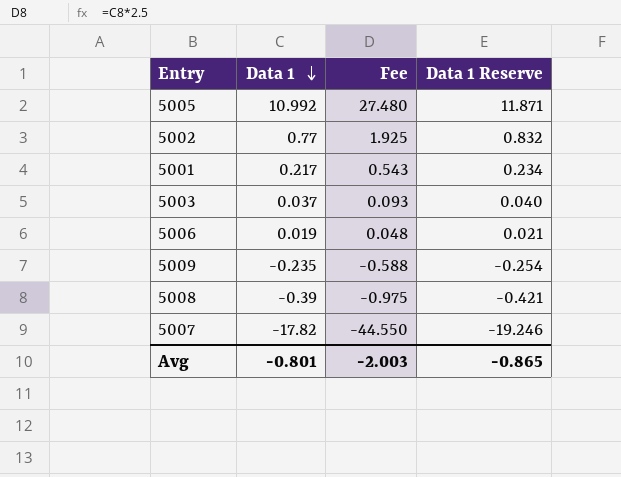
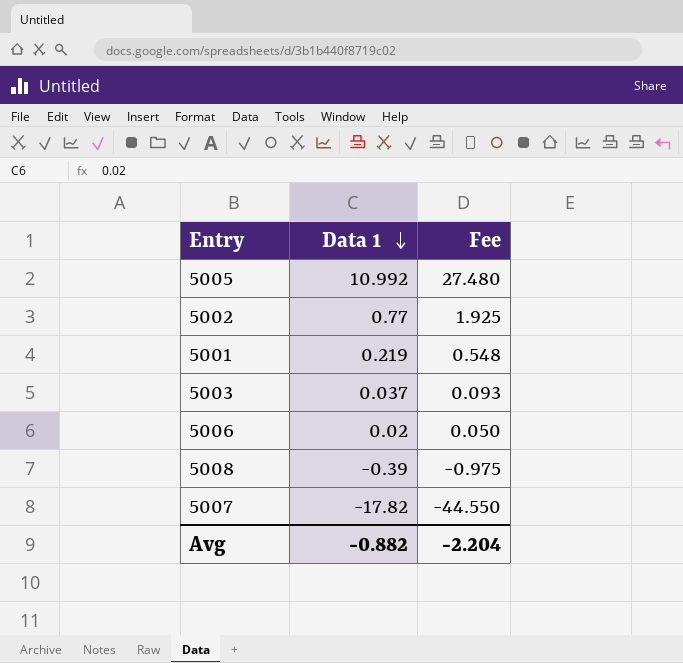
column Data 1 Reserve | formula: [Data 1] * 1.08 -> none
row 5009: -0.235 | -0.588 | -0.254 -> none
5001 | Data 1: 0.217 -> 0.219
5001 | Fee: 0.543 -> 0.548
5006 | Data 1: 0.019 -> 0.02
5006 | Fee: 0.048 -> 0.050
Avg | Data 1: -0.801 -> -0.882
Avg | Fee: -2.003 -> -2.204

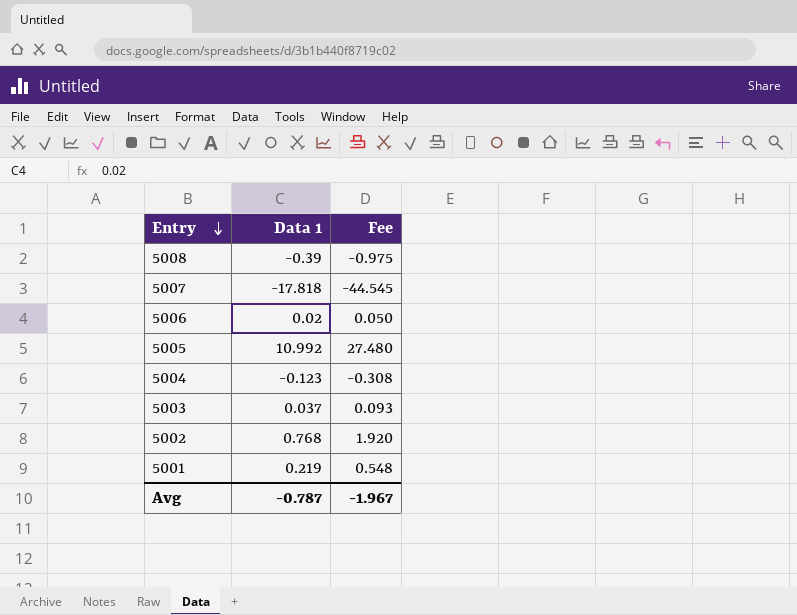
row order: Data 1 descending -> Entry descending
5007 | Data 1: -17.82 -> -17.818
5007 | Fee: -44.550 -> -44.545
row 5004: none -> -0.123 | -0.308
5002 | Data 1: 0.77 -> 0.768
5002 | Fee: 1.925 -> 1.920
Avg | Data 1: -0.882 -> -0.787
Avg | Fee: -2.204 -> -1.967

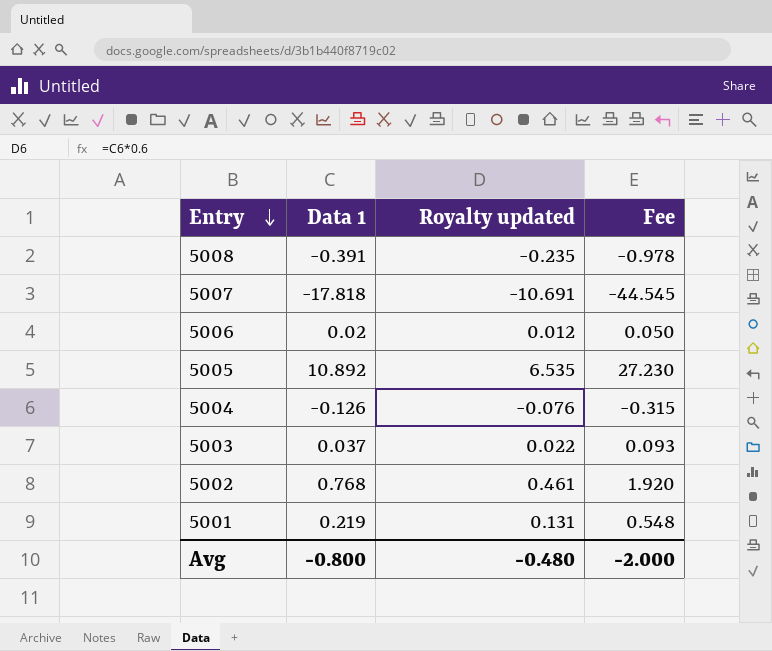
column Royalty updated | formula: none -> [Data 1] * 0.6
5008 | Data 1: -0.39 -> -0.391
5008 | Fee: -0.975 -> -0.978
5005 | Data 1: 10.992 -> 10.892
5005 | Fee: 27.480 -> 27.230
5004 | Data 1: -0.123 -> -0.126
5004 | Fee: -0.308 -> -0.315
Avg | Data 1: -0.787 -> -0.800
Avg | Fee: -1.967 -> -2.000

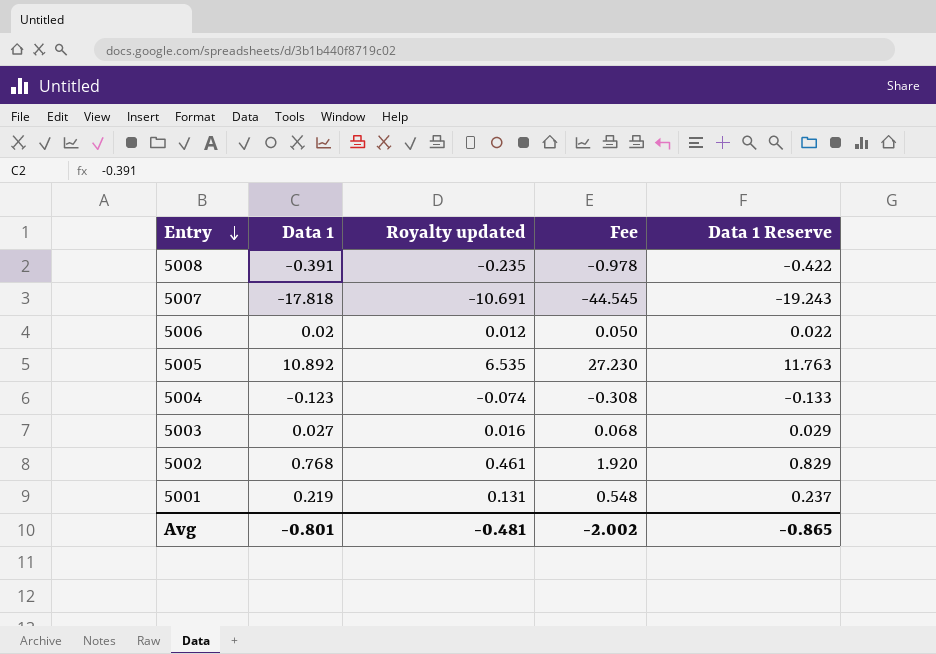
column Data 1 Reserve | formula: none -> [Data 1] * 1.08
5004 | Data 1: -0.126 -> -0.123
5004 | Royalty updated: -0.076 -> -0.074
5004 | Fee: -0.315 -> -0.308
5003 | Data 1: 0.037 -> 0.027
5003 | Royalty updated: 0.022 -> 0.016
5003 | Fee: 0.093 -> 0.068
Avg | Data 1: -0.800 -> -0.801
Avg | Royalty updated: -0.480 -> -0.481
Avg | Fee: -2.000 -> -2.002

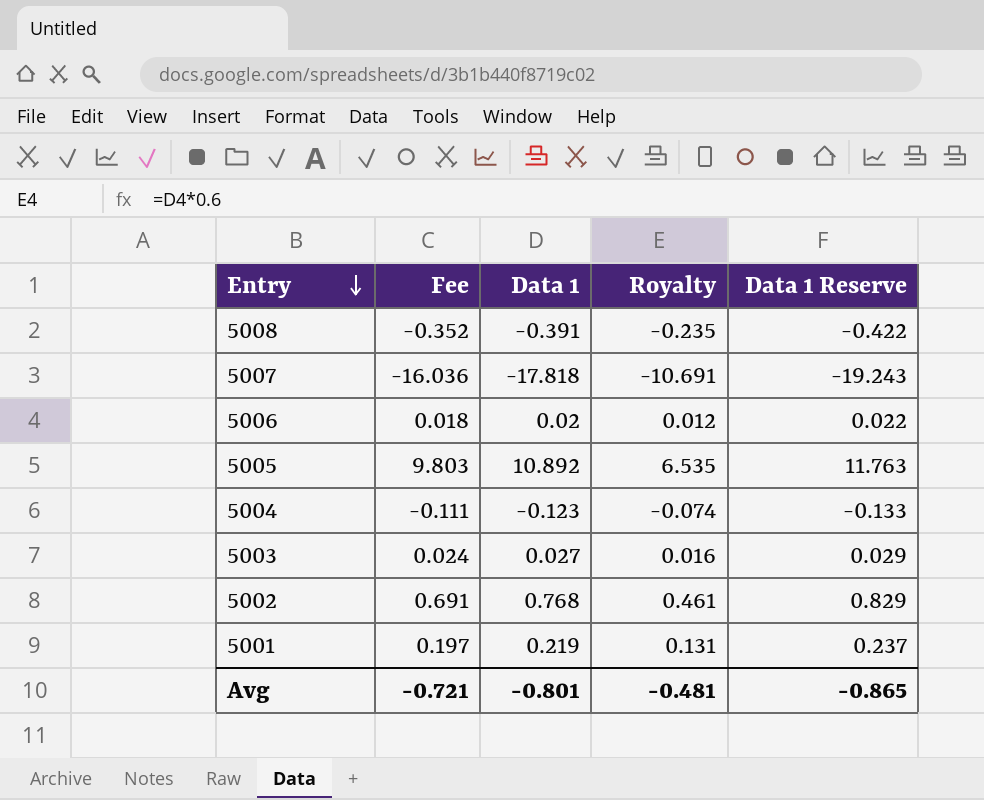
column Fee | formula: [Data 1] * 2.5 -> [Data 1] * 0.9
column Fee | position: 4 -> 2
column name: Royalty updated -> Royalty
Avg | Fee: -2.002 -> -0.721

